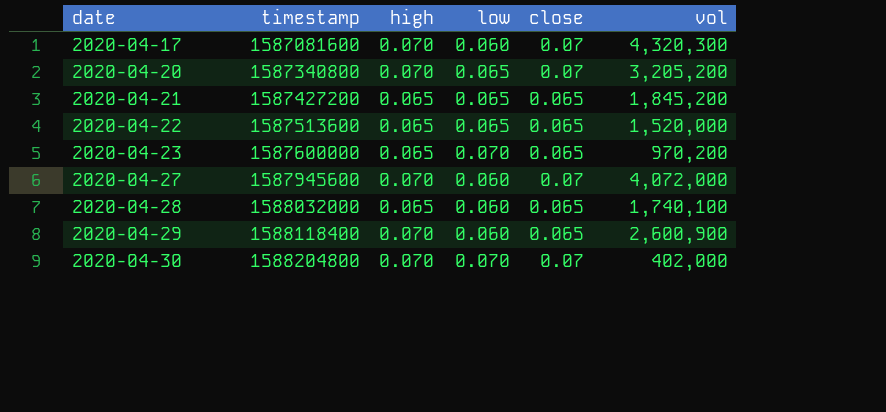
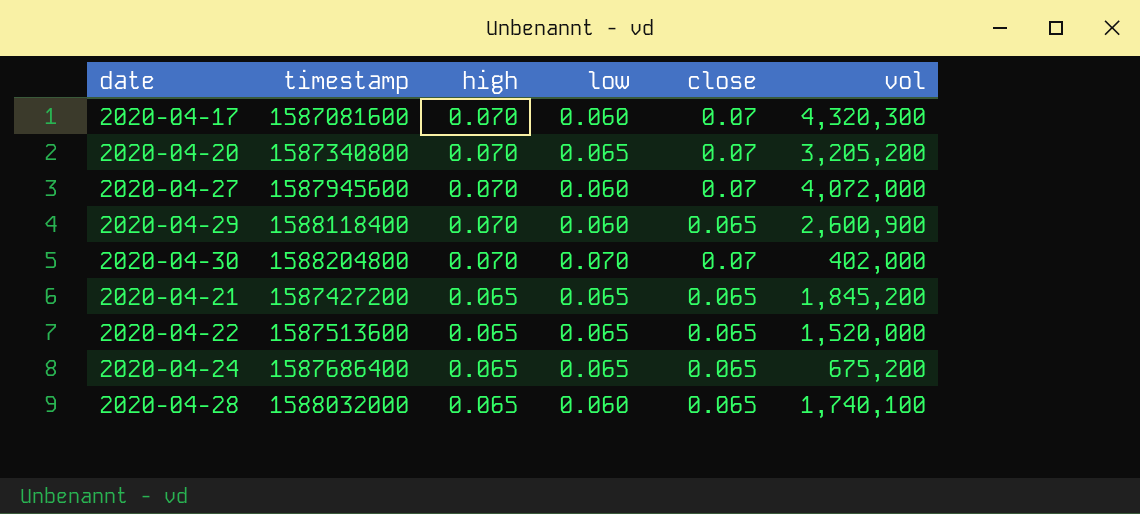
row order: date ascending -> high descending
row 2020-04-23: 1587600000 | 0.065 | 0.070 | 0.065 | 970,200 -> none
row 2020-04-24: none -> 1587686400 | 0.065 | 0.065 | 0.065 | 675,200

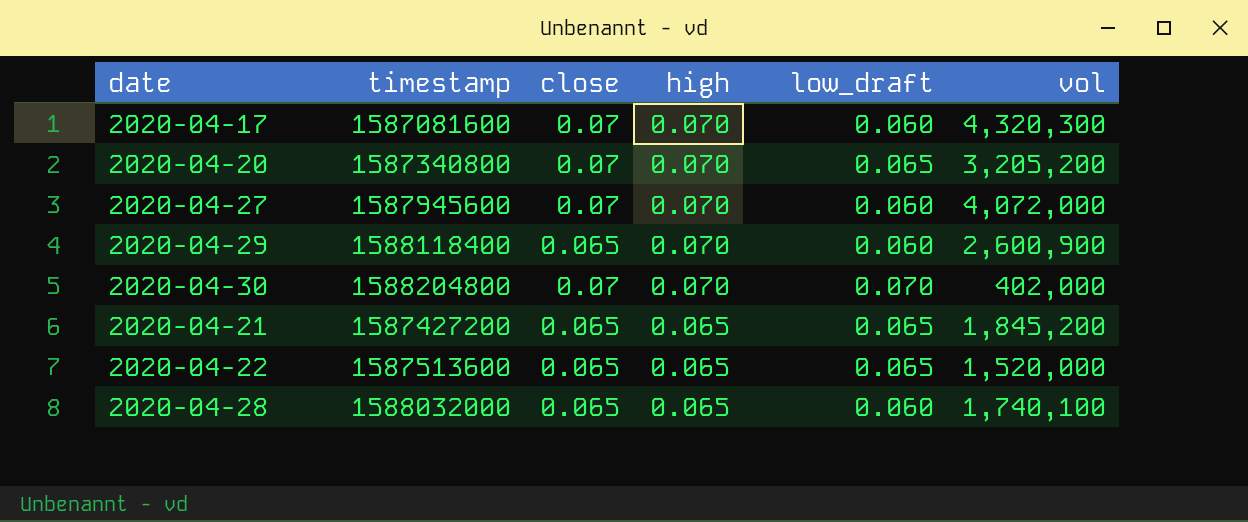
column close | position: 5 -> 3
column name: low -> low_draft
row 2020-04-24: 1587686400 | 0.065 | 0.065 | 0.065 | 675,200 -> none

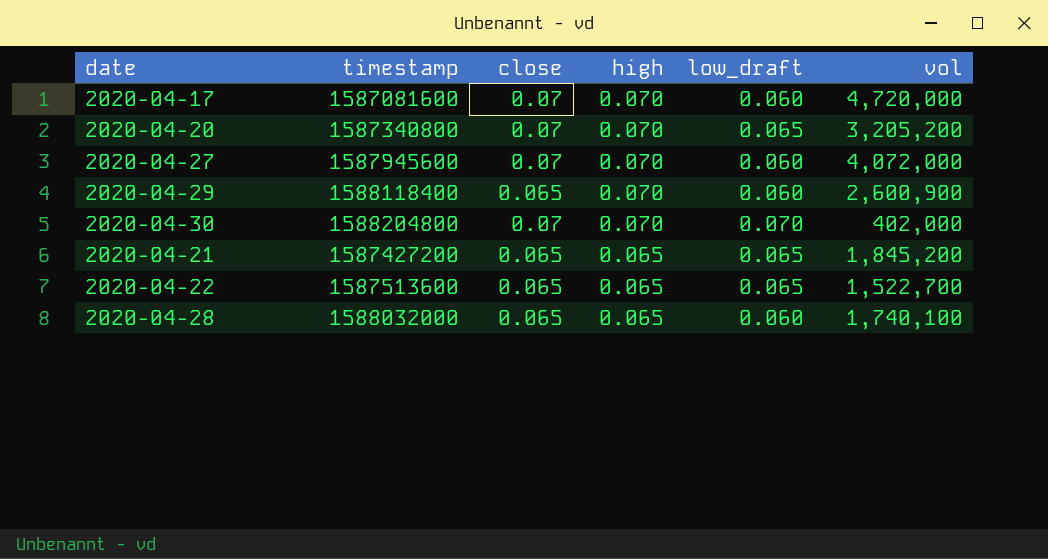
2020-04-17 | vol: 4,320,300 -> 4,720,000
2020-04-22 | vol: 1,520,000 -> 1,522,700

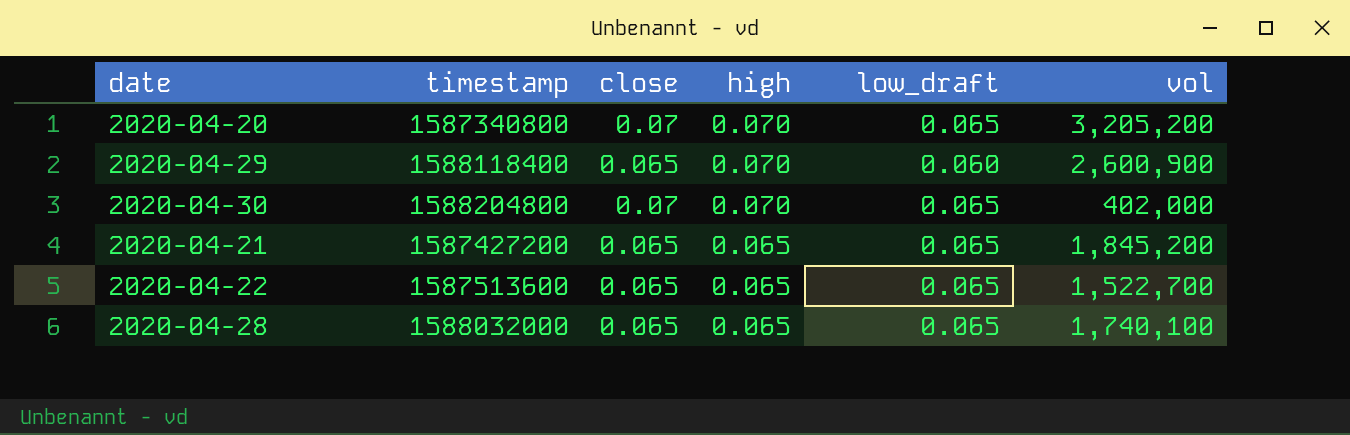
row 2020-04-17: 1587081600 | 0.07 | 0.070 | 0.060 | 4,720,000 -> none
row 2020-04-27: 1587945600 | 0.07 | 0.070 | 0.060 | 4,072,000 -> none
2020-04-30 | low_draft: 0.070 -> 0.065
2020-04-28 | low_draft: 0.060 -> 0.065

